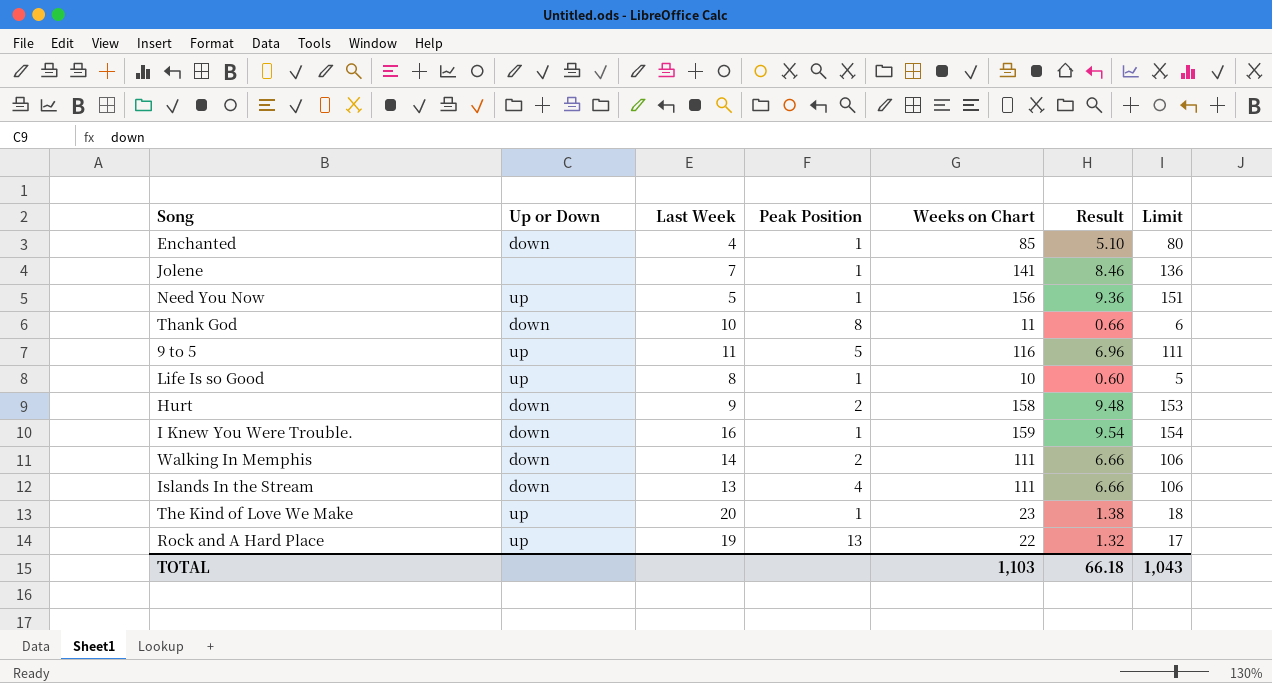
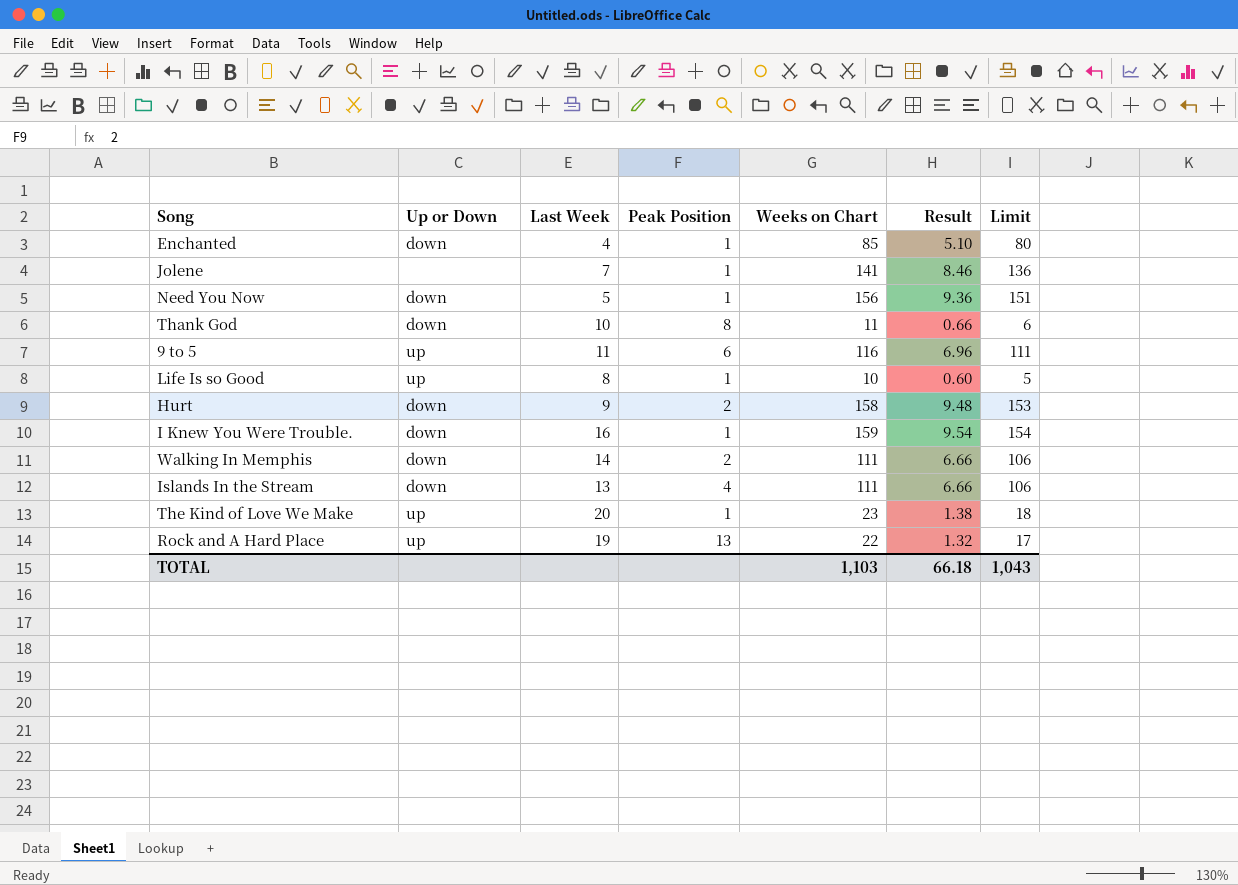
Need You Now | Up or Down: up -> down
9 to 5 | Peak Position: 5 -> 6

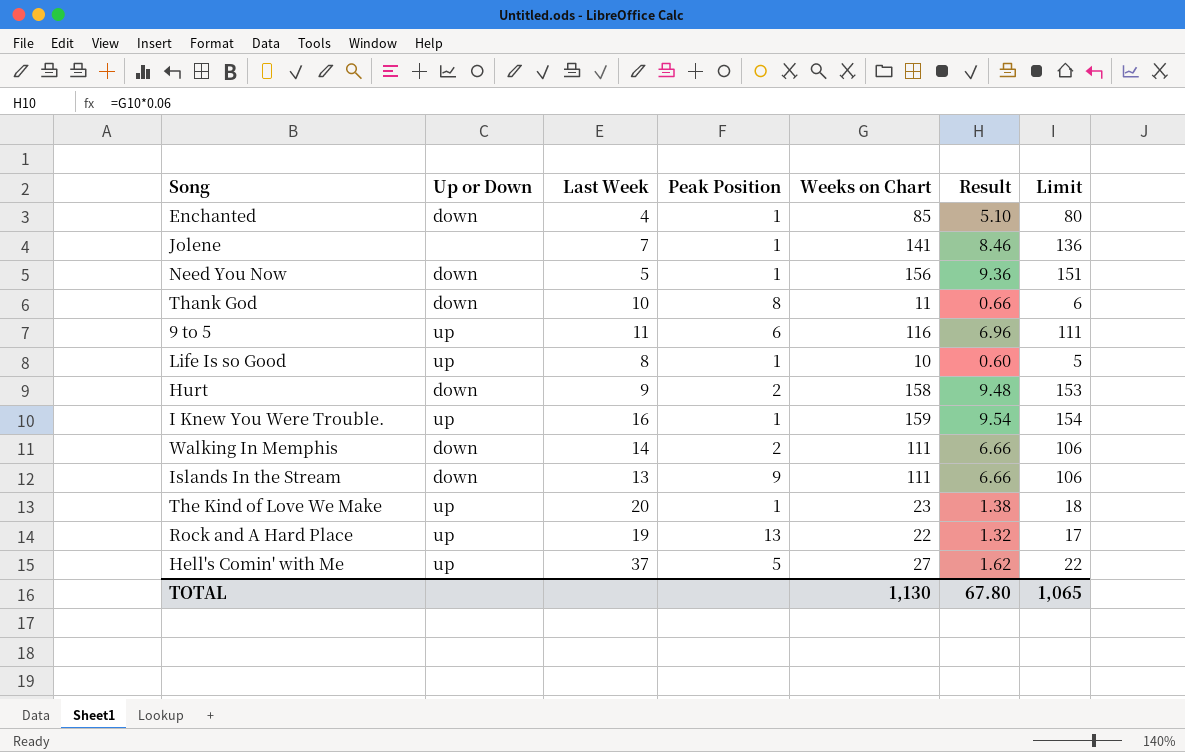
I Knew You Were Trouble. | Up or Down: down -> up
Islands In the Stream | Peak Position: 4 -> 9
row Hell's Comin' with Me: none -> up | 37 | 5 | 27 | 1.62 | 22
TOTAL | Weeks on Chart: 1,103 -> 1,130
TOTAL | Result: 66.18 -> 67.80
TOTAL | Limit: 1,043 -> 1,065

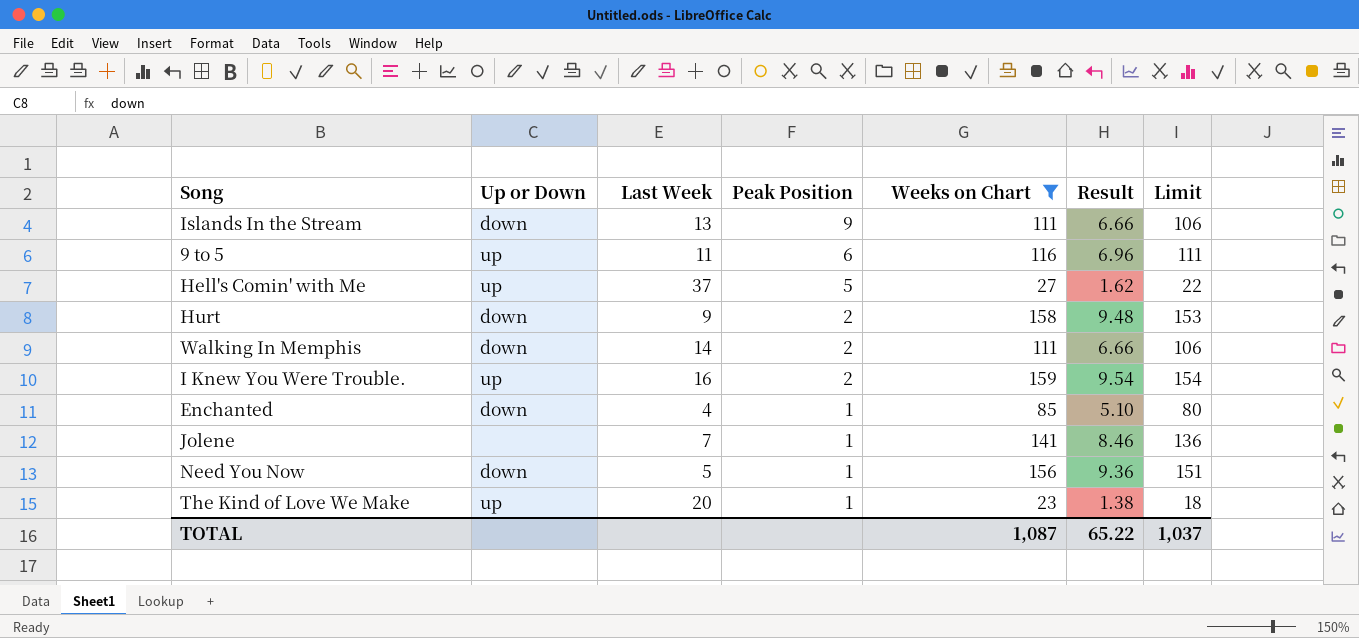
filter: none -> Weeks on Chart >= 23
row order: none -> Peak Position descending
I Knew You Were Trouble. | Peak Position: 1 -> 2
TOTAL | Weeks on Chart: 1,130 -> 1,087
TOTAL | Result: 67.80 -> 65.22
TOTAL | Limit: 1,065 -> 1,037

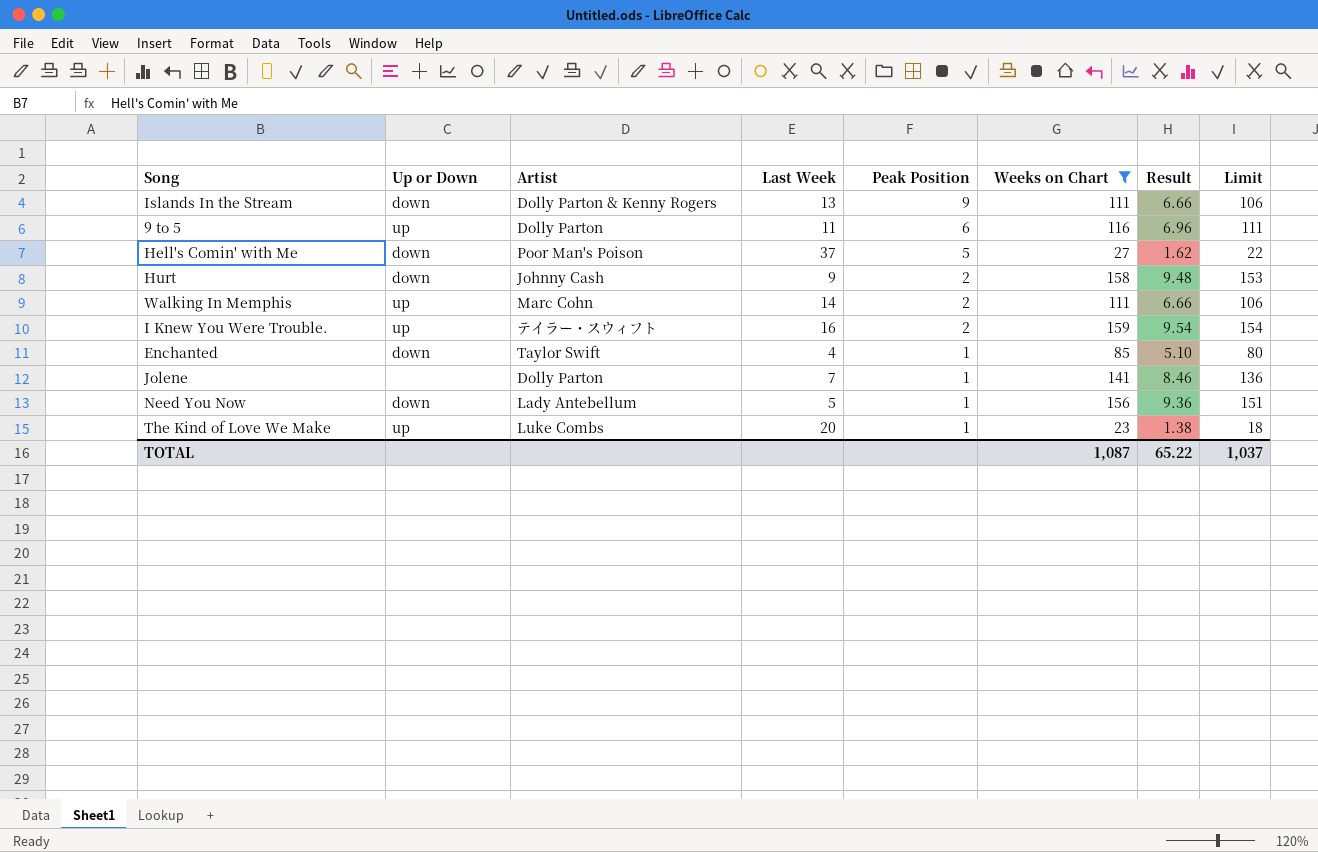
column Artist | position: none -> 3
Hell's Comin' with Me | Up or Down: up -> down
Walking In Memphis | Up or Down: down -> up

